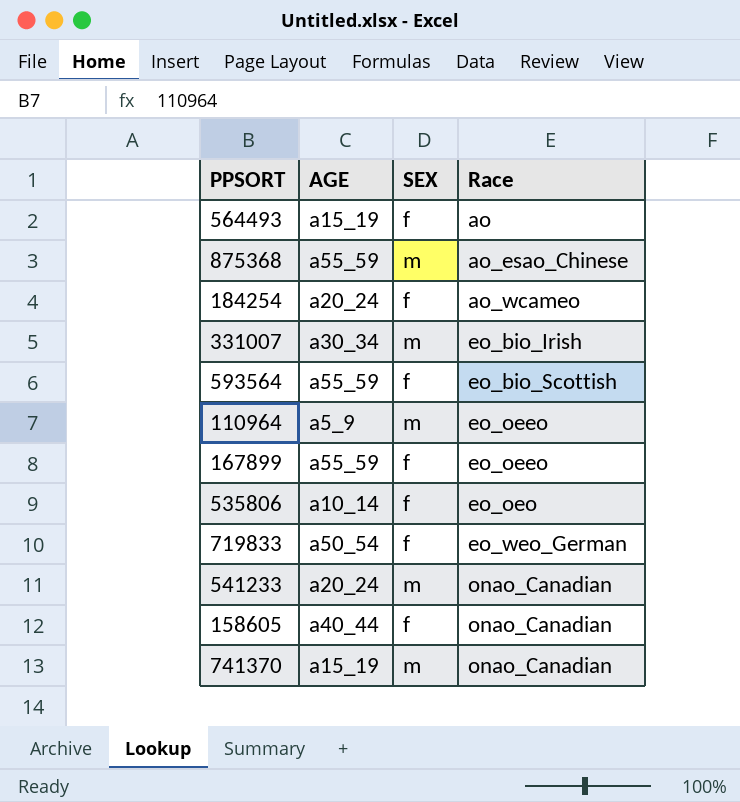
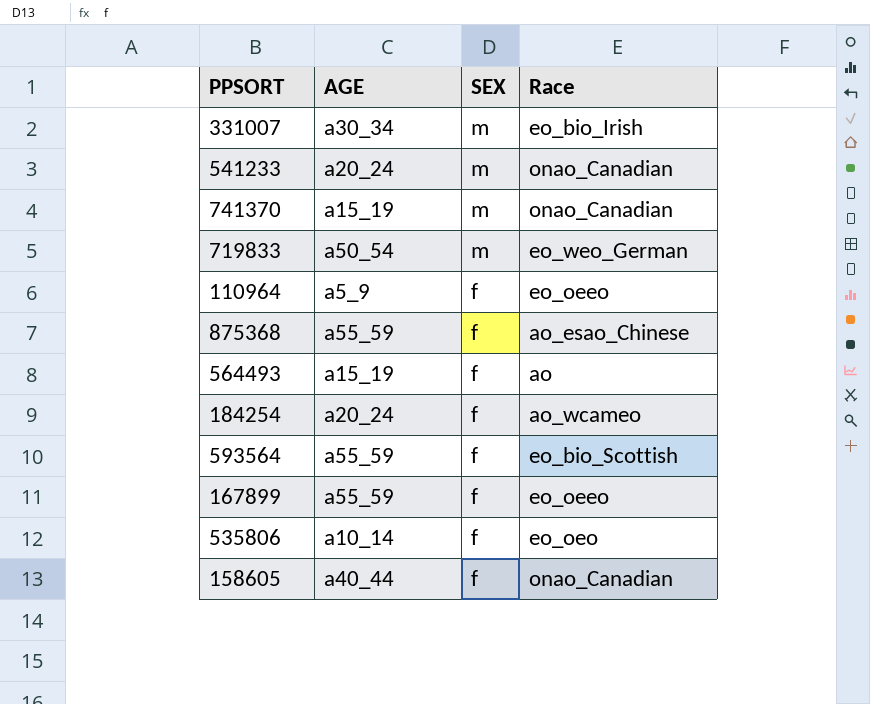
row order: Race ascending -> SEX descending
719833 | SEX: f -> m
110964 | SEX: m -> f
875368 | SEX: m -> f

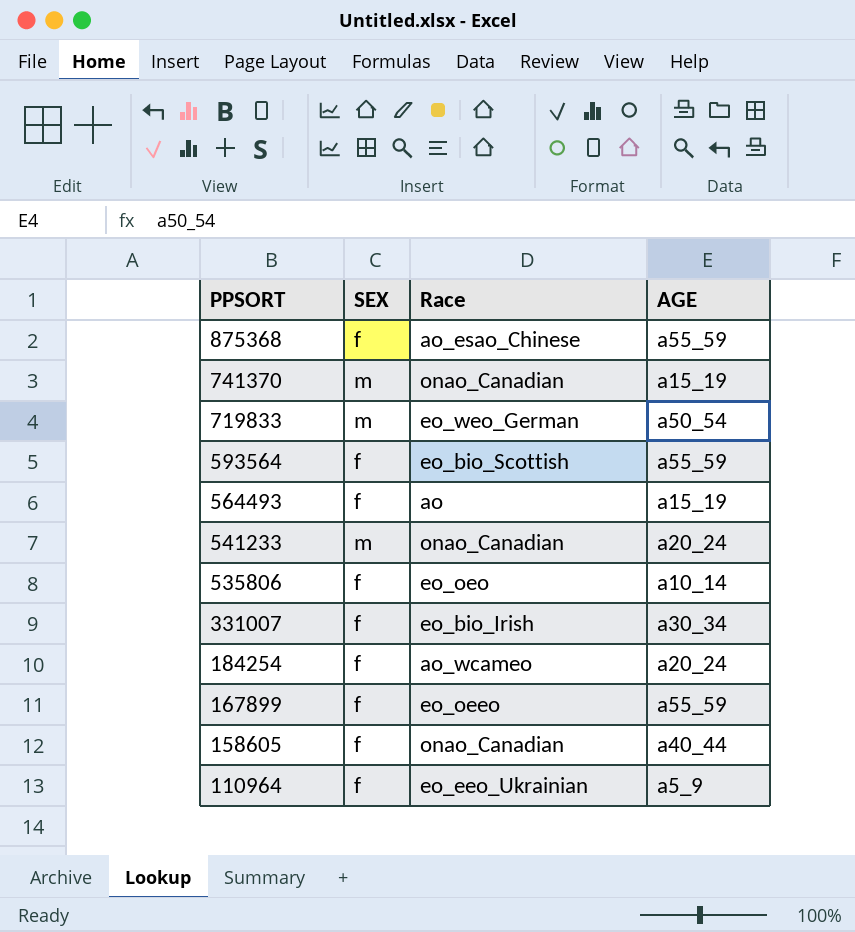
row order: SEX descending -> PPSORT descending
column AGE | position: 2 -> 4
331007 | SEX: m -> f
110964 | Race: eo_oeeo -> eo_eeo_Ukrainian

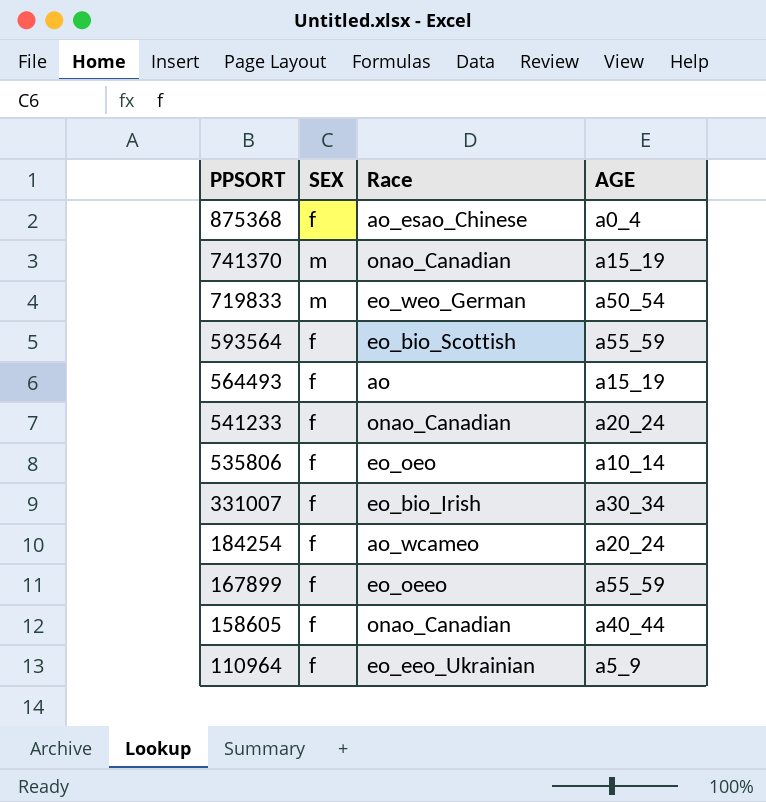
875368 | AGE: a55_59 -> a0_4
541233 | SEX: m -> f

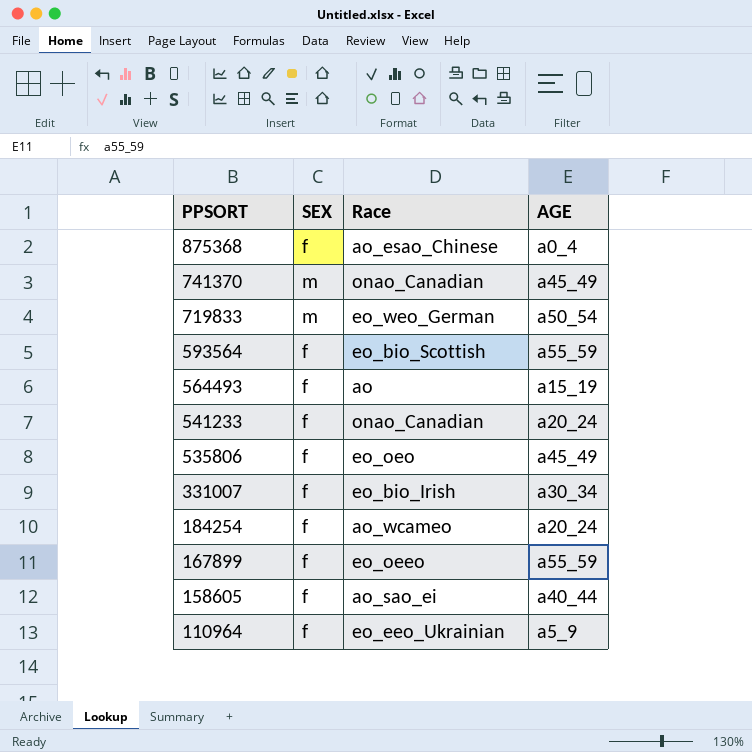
741370 | AGE: a15_19 -> a45_49
535806 | AGE: a10_14 -> a45_49
158605 | Race: onao_Canadian -> ao_sao_ei

